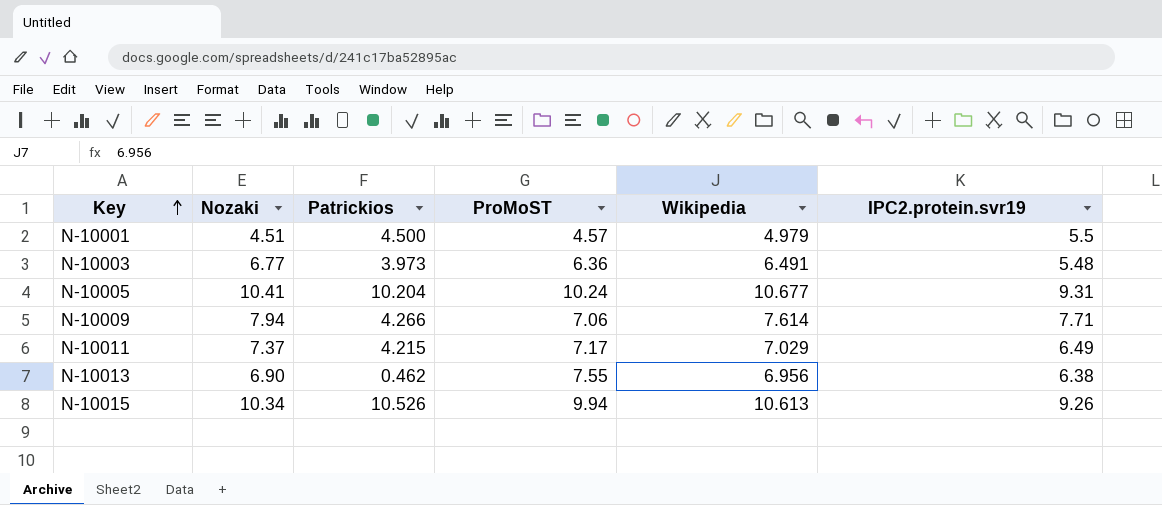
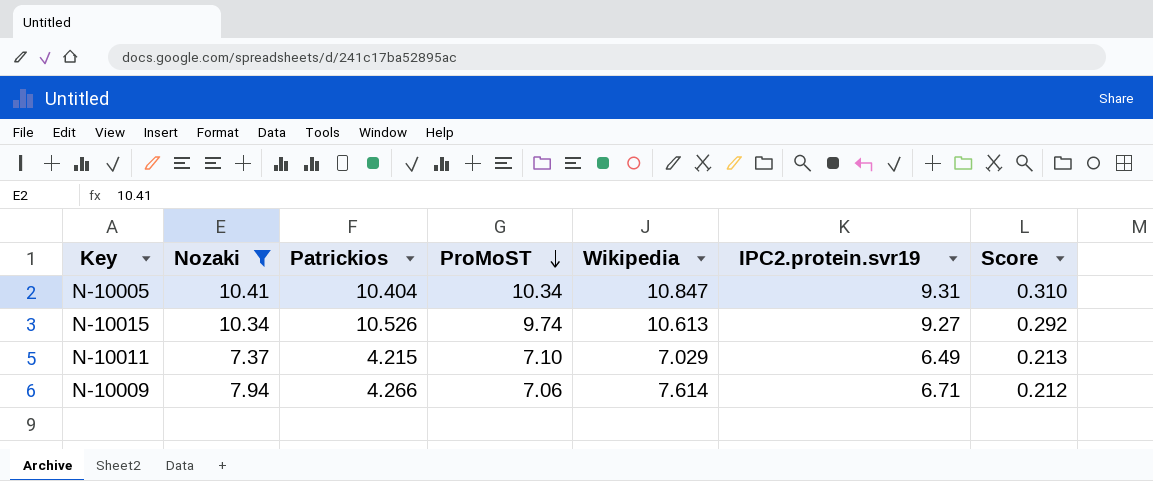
filter: none -> Nozaki >= 7.37
row order: Key ascending -> ProMoST descending
column Score | formula: none -> [ProMoST] * 0.03
N-10005 | Patrickios: 10.204 -> 10.404
N-10005 | ProMoST: 10.24 -> 10.34
N-10005 | Wikipedia: 10.677 -> 10.847
N-10015 | ProMoST: 9.94 -> 9.74
N-10015 | IPC2.protein.svr19: 9.26 -> 9.27
N-10011 | ProMoST: 7.17 -> 7.10
N-10009 | IPC2.protein.svr19: 7.71 -> 6.71

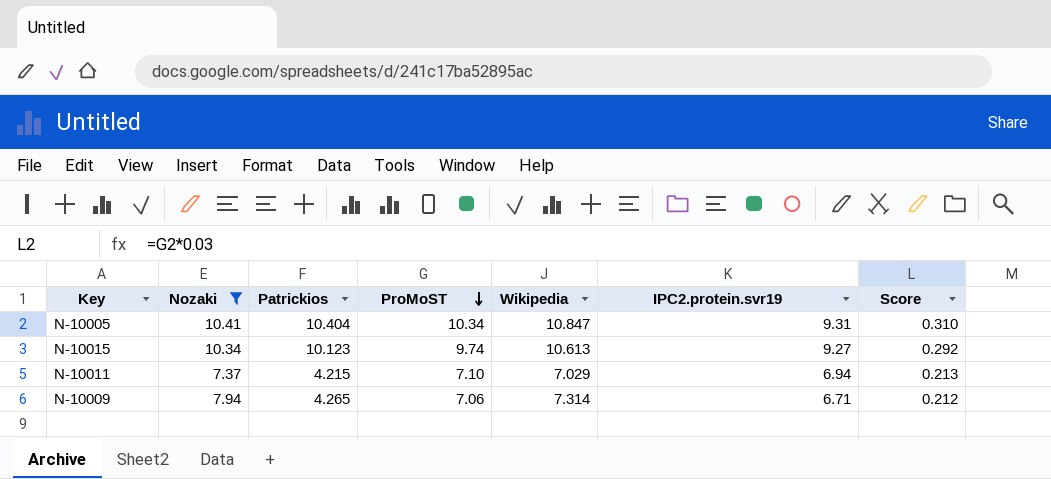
N-10015 | Patrickios: 10.526 -> 10.123
N-10011 | IPC2.protein.svr19: 6.49 -> 6.94
N-10009 | Patrickios: 4.266 -> 4.265
N-10009 | Wikipedia: 7.614 -> 7.314

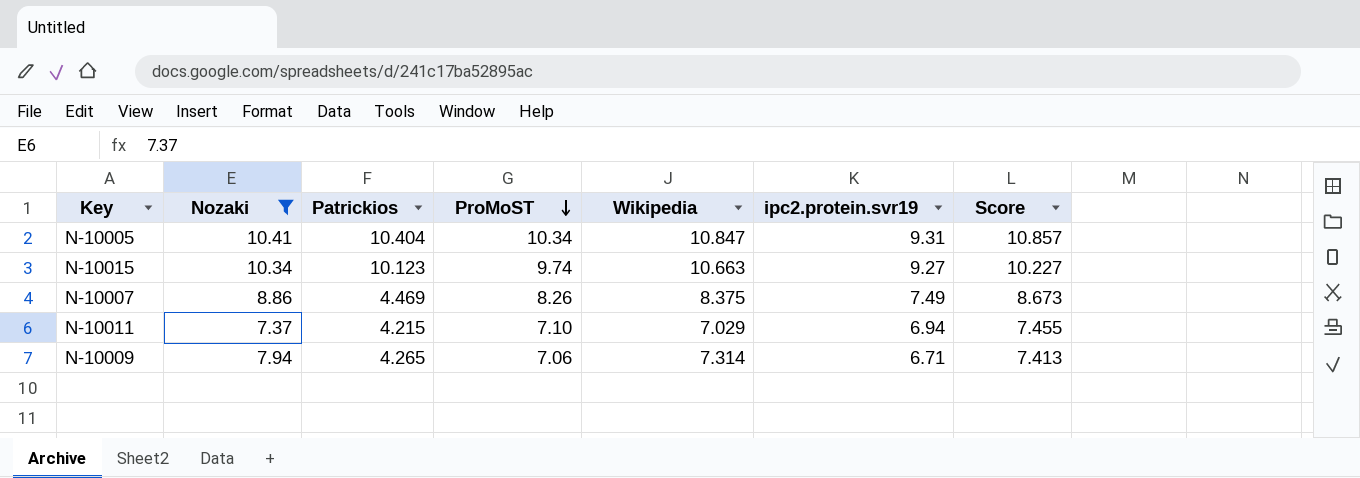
column name: IPC2.protein.svr19 -> ipc2.protein.svr19
column Score | formula: [ProMoST] * 0.03 -> [ProMoST] * 1.05
N-10015 | Wikipedia: 10.613 -> 10.663
row N-10007: none -> 8.86 | 4.469 | 8.26 | 8.375 | 7.49 | 8.673

